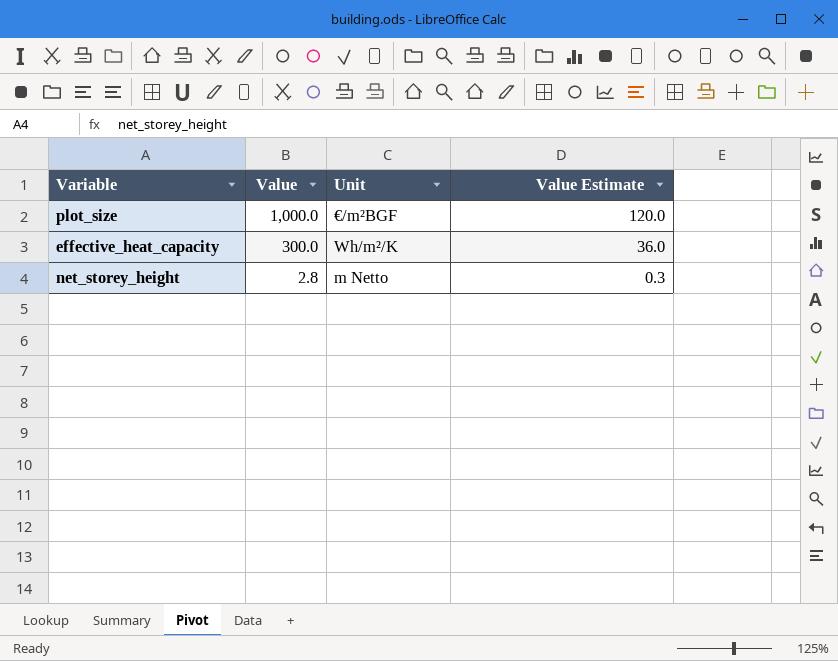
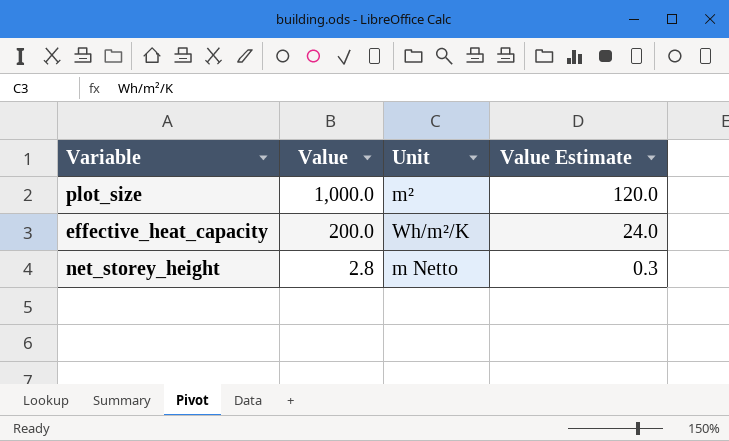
plot_size | Unit: €/m²BGF -> m²
effective_heat_capacity | Value: 300.0 -> 200.0
effective_heat_capacity | Value Estimate: 36.0 -> 24.0

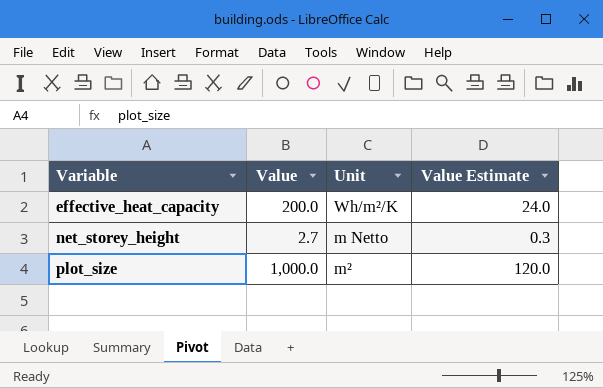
row order: Value descending -> Variable ascending
net_storey_height | Value: 2.8 -> 2.7

